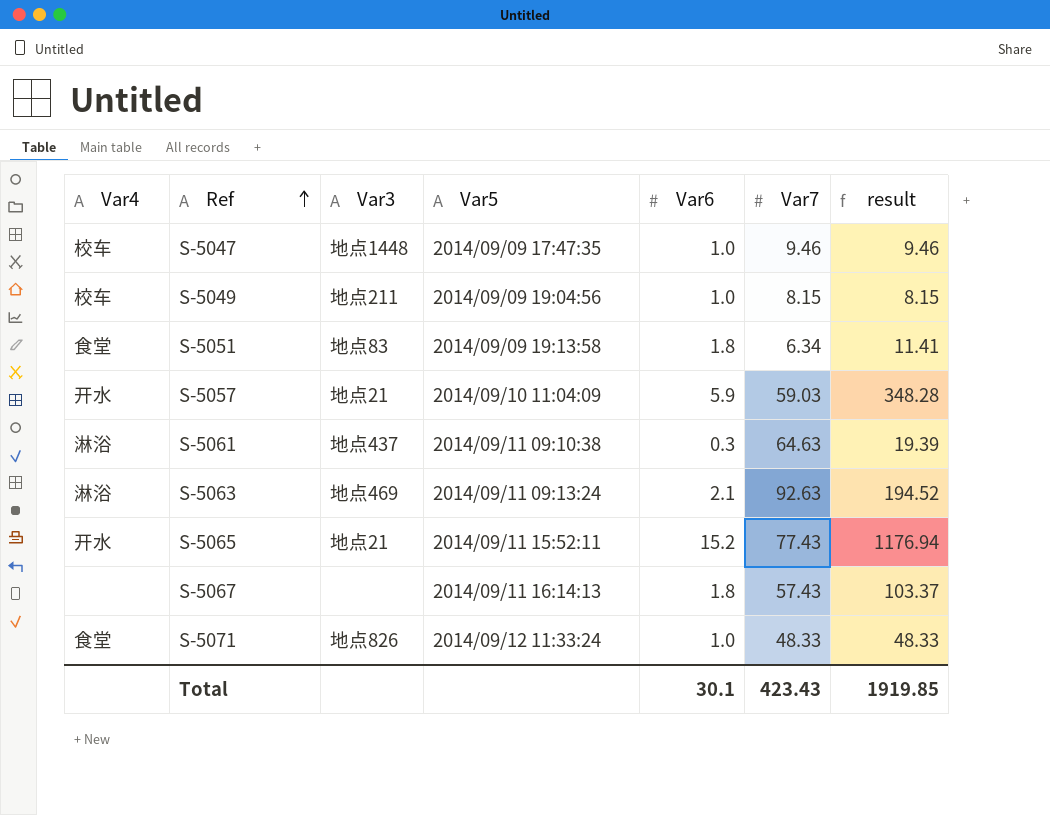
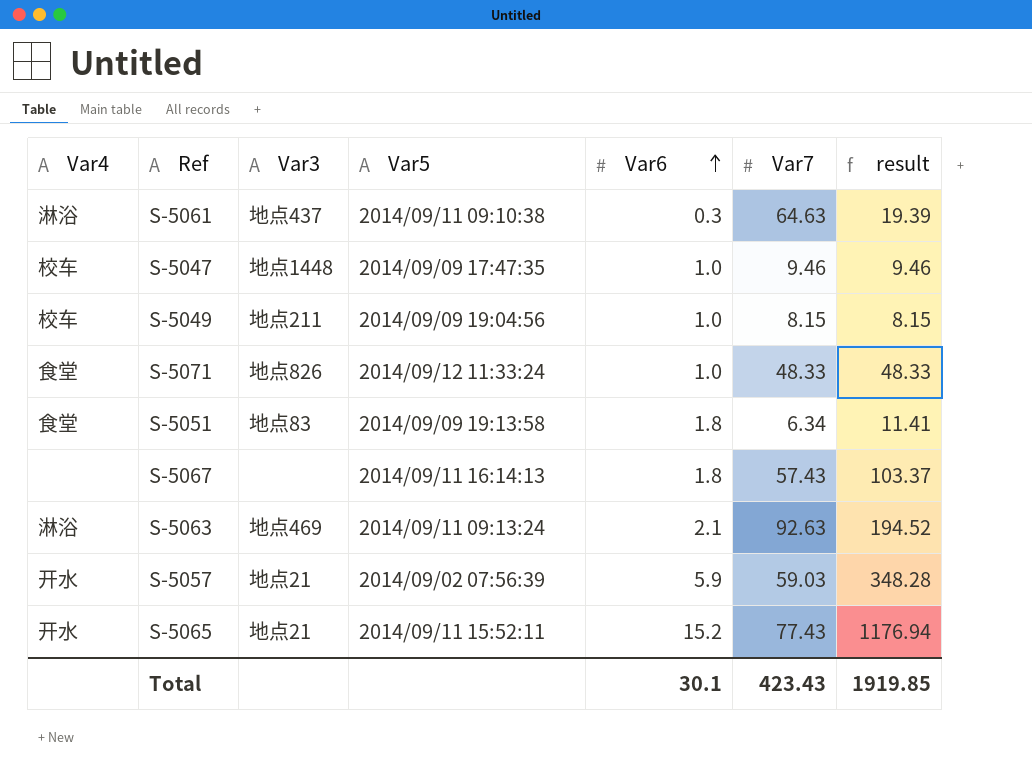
row order: Ref ascending -> Var6 ascending
S-5057 | Var5: 2014/09/10 11:04:09 -> 2014/09/02 07:56:39

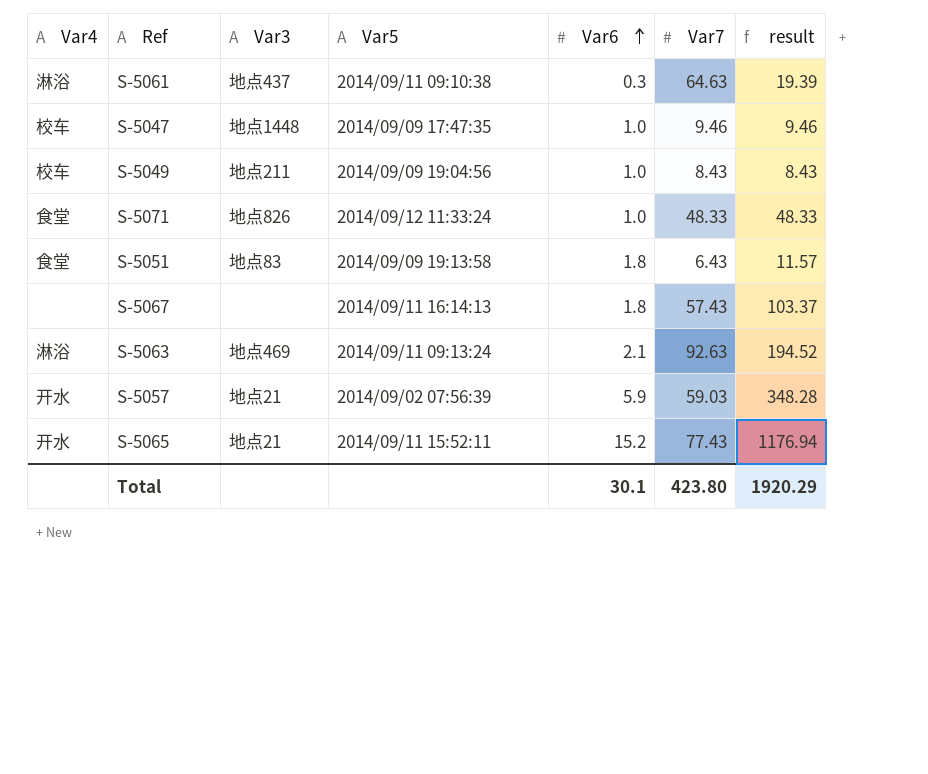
S-5049 | Var7: 8.15 -> 8.43
S-5049 | result: 8.15 -> 8.43
S-5051 | Var7: 6.34 -> 6.43
S-5051 | result: 11.41 -> 11.57
Total | Var7: 423.43 -> 423.80
Total | result: 1919.85 -> 1920.29

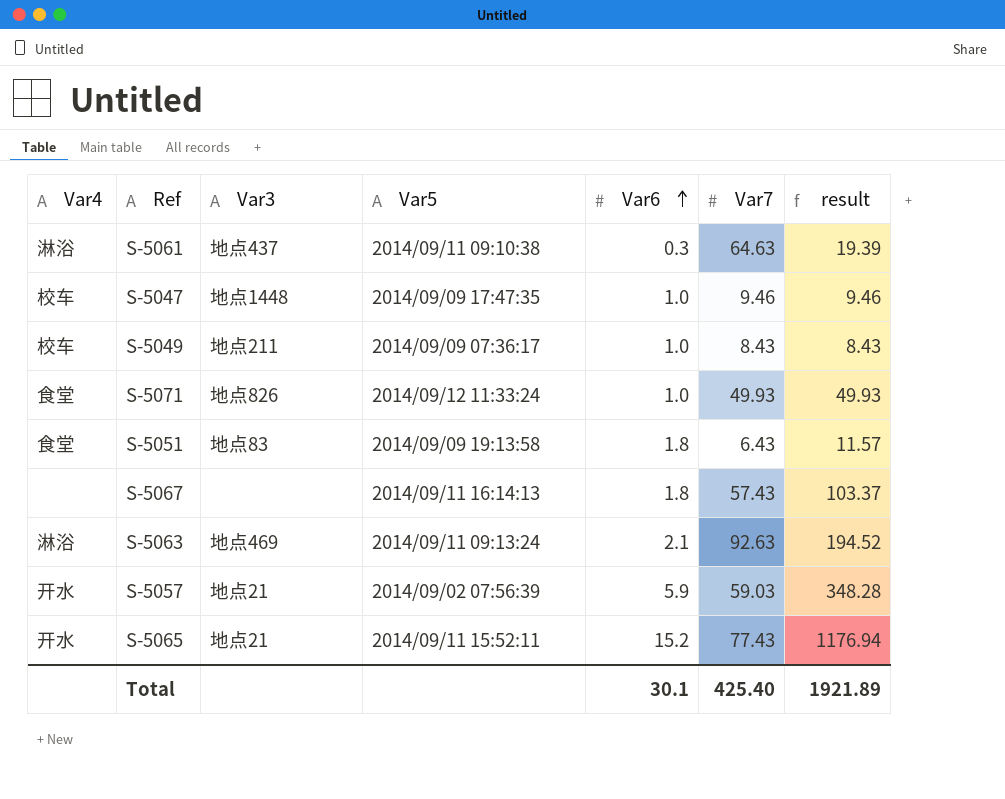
S-5049 | Var5: 2014/09/09 19:04:56 -> 2014/09/09 07:36:17
S-5071 | Var7: 48.33 -> 49.93
S-5071 | result: 48.33 -> 49.93
Total | Var7: 423.80 -> 425.40
Total | result: 1920.29 -> 1921.89

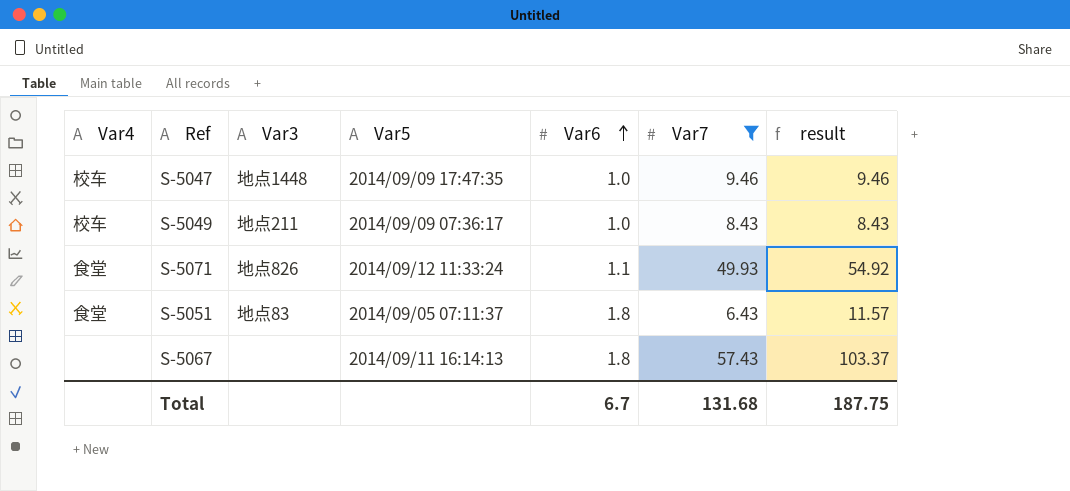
filter: none -> Var7 <= 57.43
S-5071 | Var6: 1.0 -> 1.1
S-5071 | result: 49.93 -> 54.92
S-5051 | Var5: 2014/09/09 19:13:58 -> 2014/09/05 07:11:37
Total | Var6: 30.1 -> 6.7
Total | Var7: 425.40 -> 131.68
Total | result: 1921.89 -> 187.75

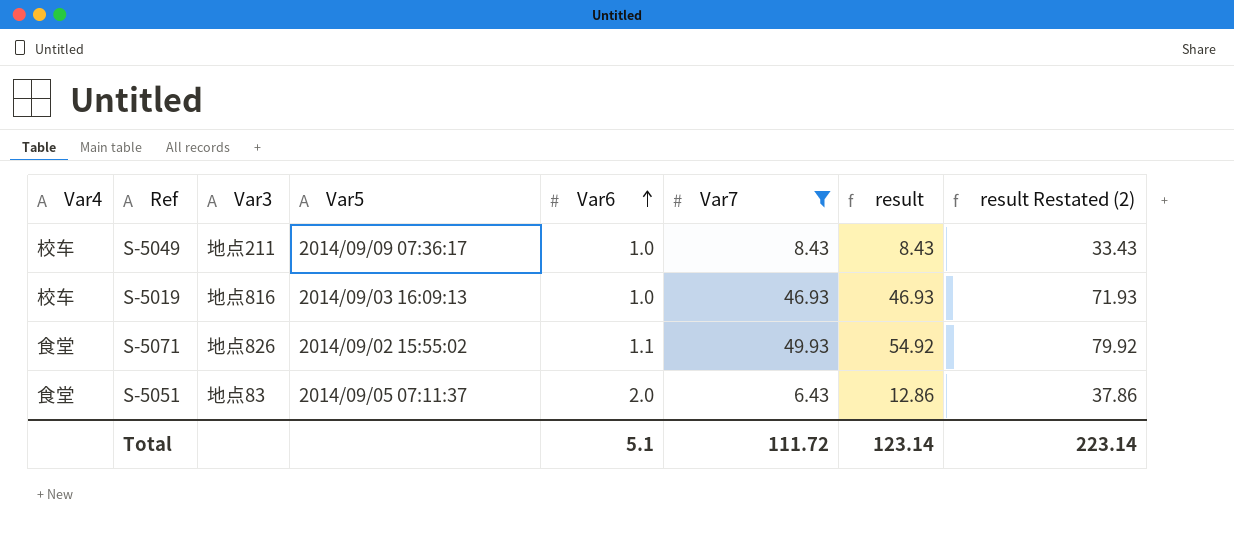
column result Restated (2) | formula: none -> [result] + 25
row S-5047: 校车 | 地点1448 | 2014/09/09 17:47:35 | 1.0 | 9.46 | 9.46 -> none
row S-5067: none | none | 2014/09/11 16:14:13 | 1.8 | 57.43 | 103.37 -> none
row S-5019: none -> 校车 | 地点816 | 2014/09/03 16:09:13 | 1.0 | 46.93 | 46.93 | 71.93
S-5071 | Var5: 2014/09/12 11:33:24 -> 2014/09/02 15:55:02
S-5051 | Var6: 1.8 -> 2.0
S-5051 | result: 11.57 -> 12.86
Total | Var6: 6.7 -> 5.1
Total | Var7: 131.68 -> 111.72
Total | result: 187.75 -> 123.14

